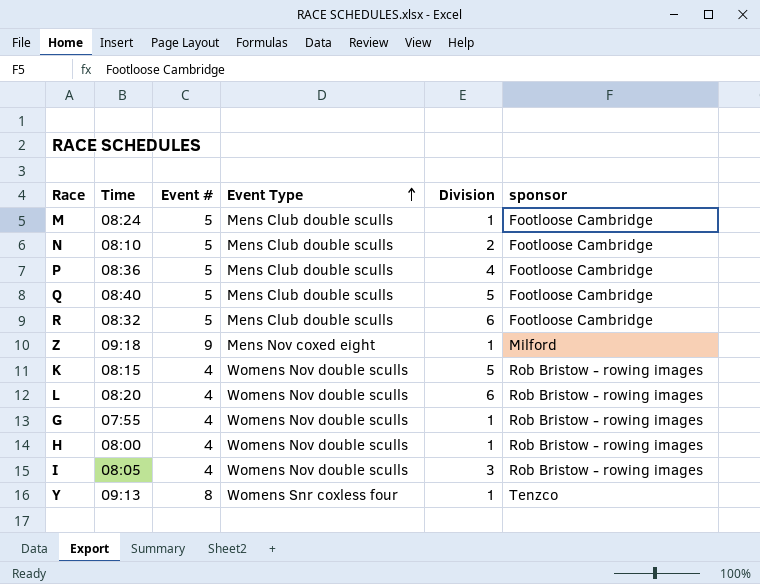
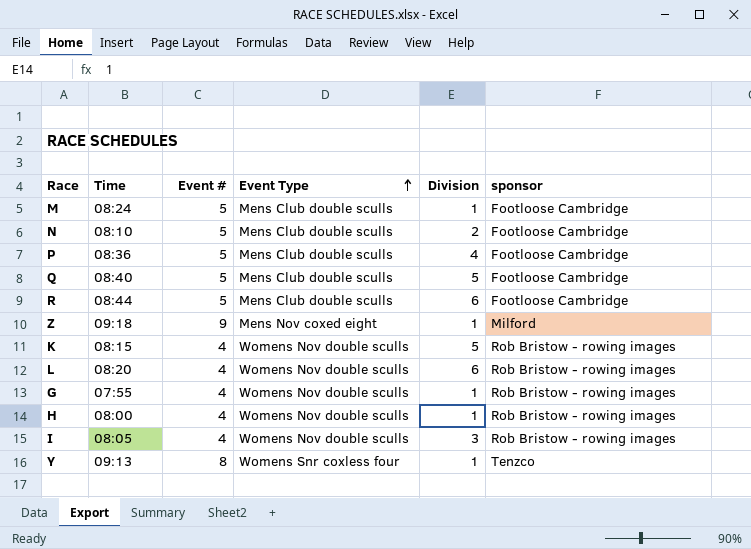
R | Time: 08:32 -> 08:44

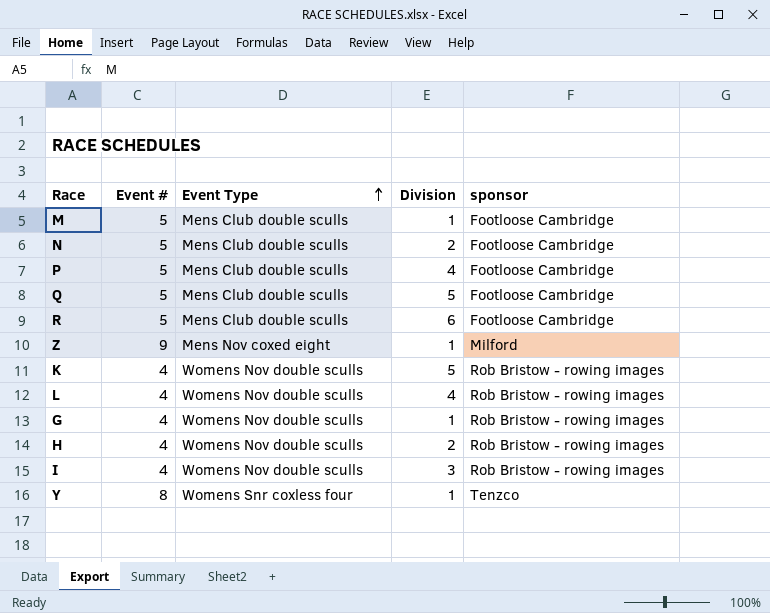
column Time | position: 2 -> none
L | Division: 6 -> 4
H | Division: 1 -> 2

